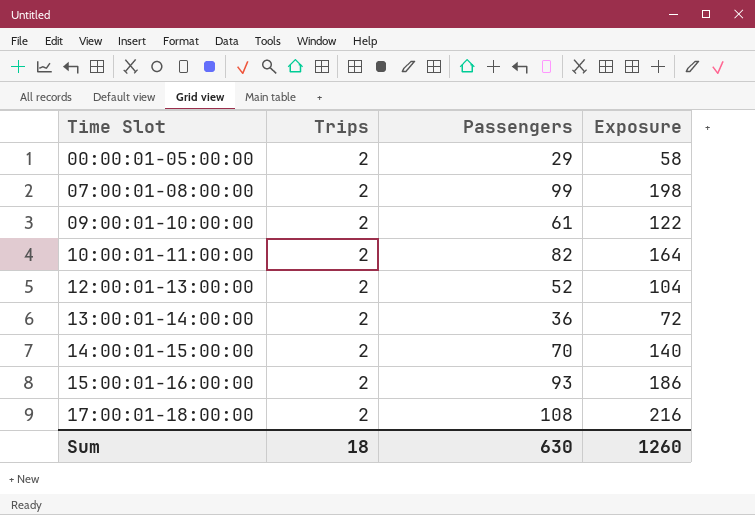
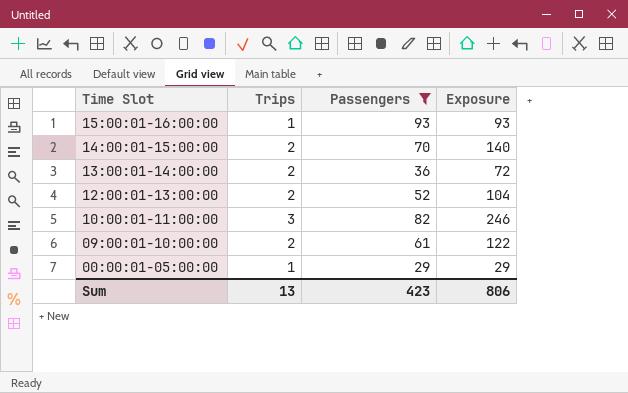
filter: none -> Passengers <= 93
row order: Time Slot ascending -> Time Slot descending
15:00:01-16:00:00 | Trips: 2 -> 1
15:00:01-16:00:00 | Exposure: 186 -> 93
10:00:01-11:00:00 | Trips: 2 -> 3
10:00:01-11:00:00 | Exposure: 164 -> 246
00:00:01-05:00:00 | Trips: 2 -> 1
00:00:01-05:00:00 | Exposure: 58 -> 29
Sum | Trips: 18 -> 13
Sum | Passengers: 630 -> 423
Sum | Exposure: 1260 -> 806

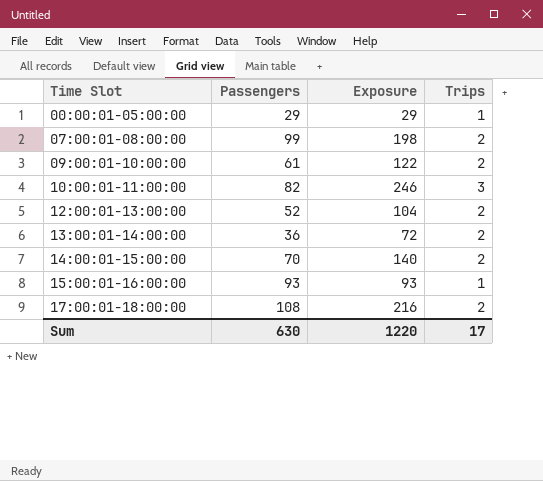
filter: Passengers <= 93 -> none
row order: Time Slot descending -> Time Slot ascending
column Trips | position: 2 -> 4
Sum | Passengers: 423 -> 630
Sum | Exposure: 806 -> 1220
Sum | Trips: 13 -> 17

